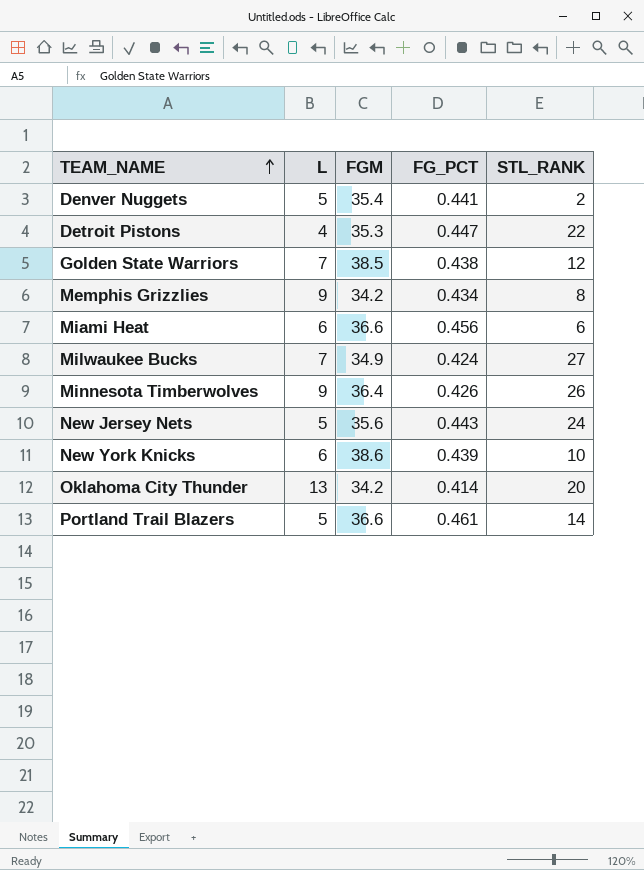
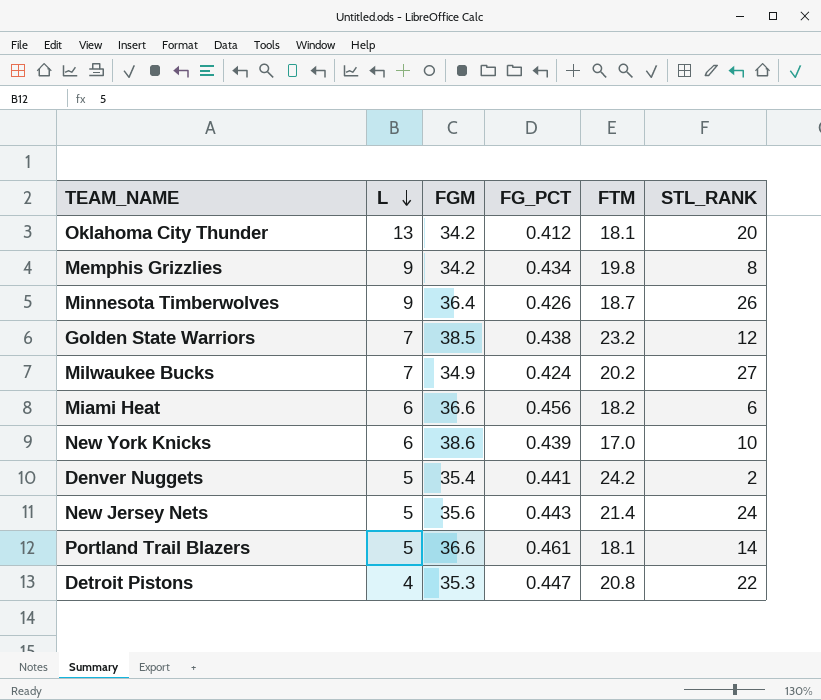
row order: TEAM_NAME ascending -> L descending
column FTM | position: none -> 5
Oklahoma City Thunder | FG_PCT: 0.414 -> 0.412

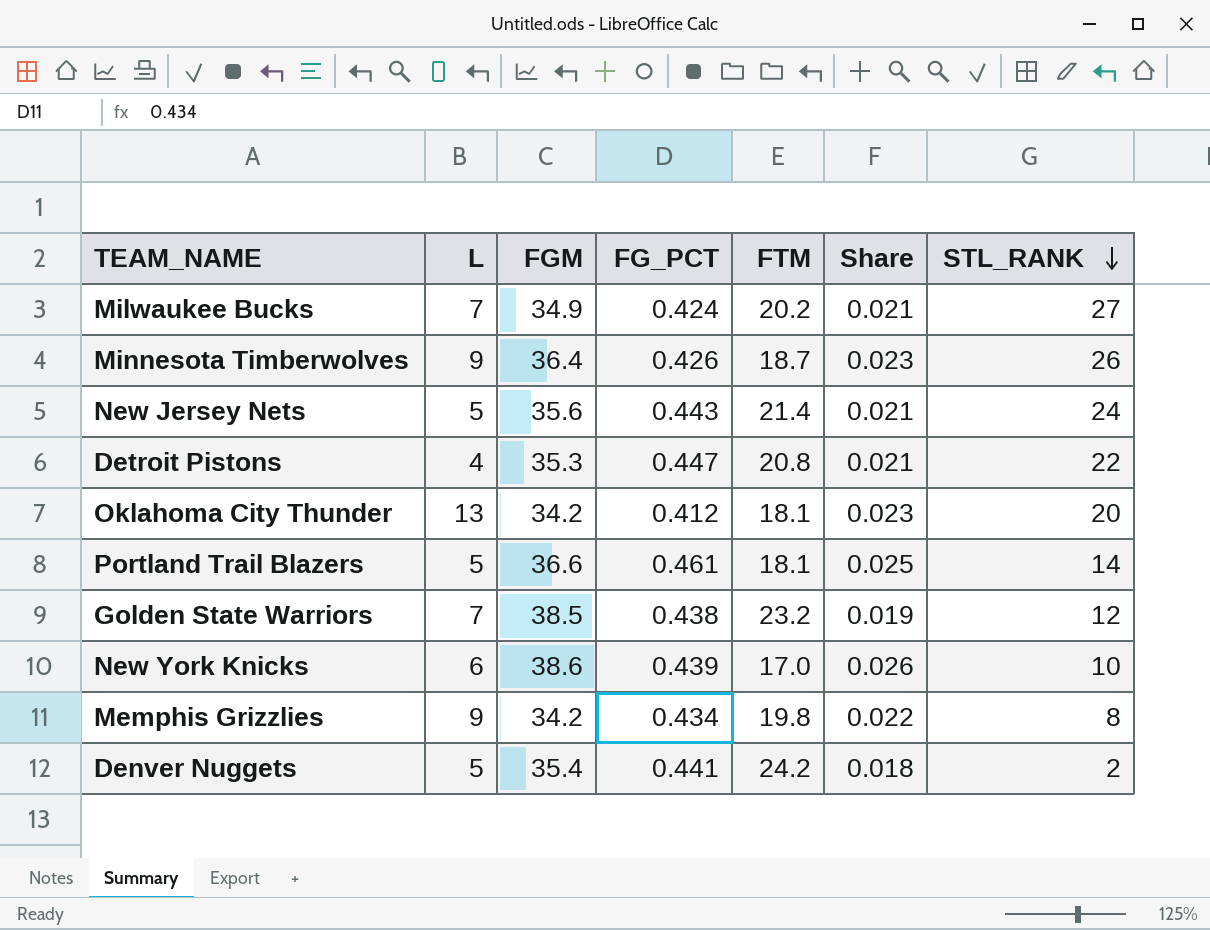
row order: L descending -> STL_RANK descending
column Share | formula: none -> [FG_PCT] / [FTM]
row Miami Heat: 6 | 36.6 | 0.456 | 18.2 | 6 -> none

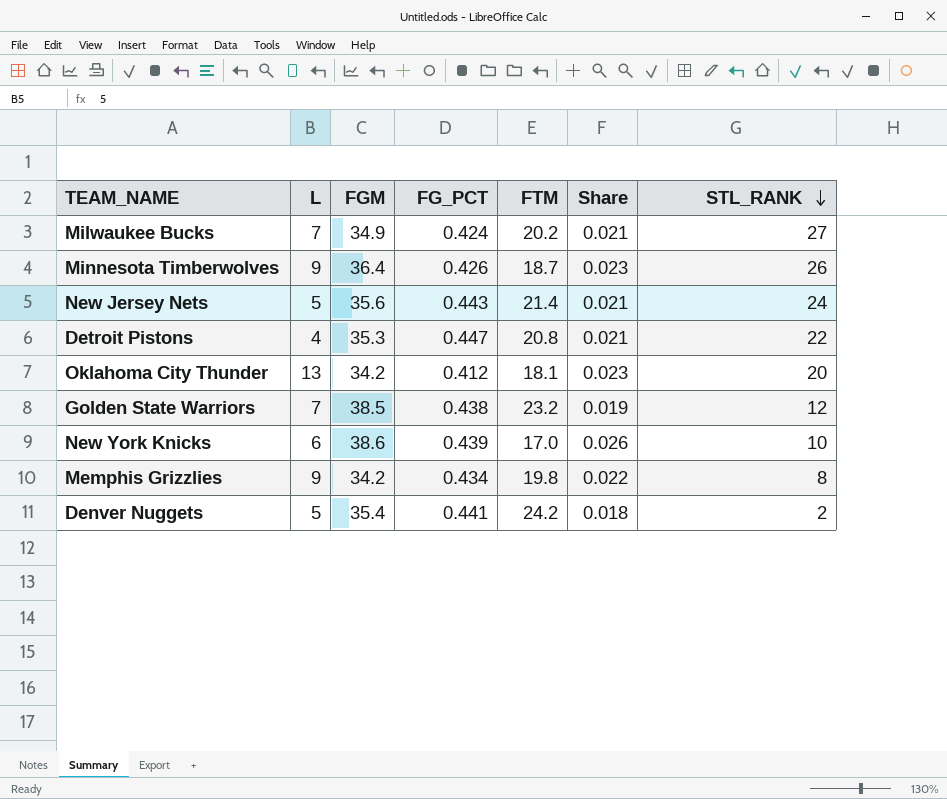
row Portland Trail Blazers: 5 | 36.6 | 0.461 | 18.1 | 0.025 | 14 -> none

